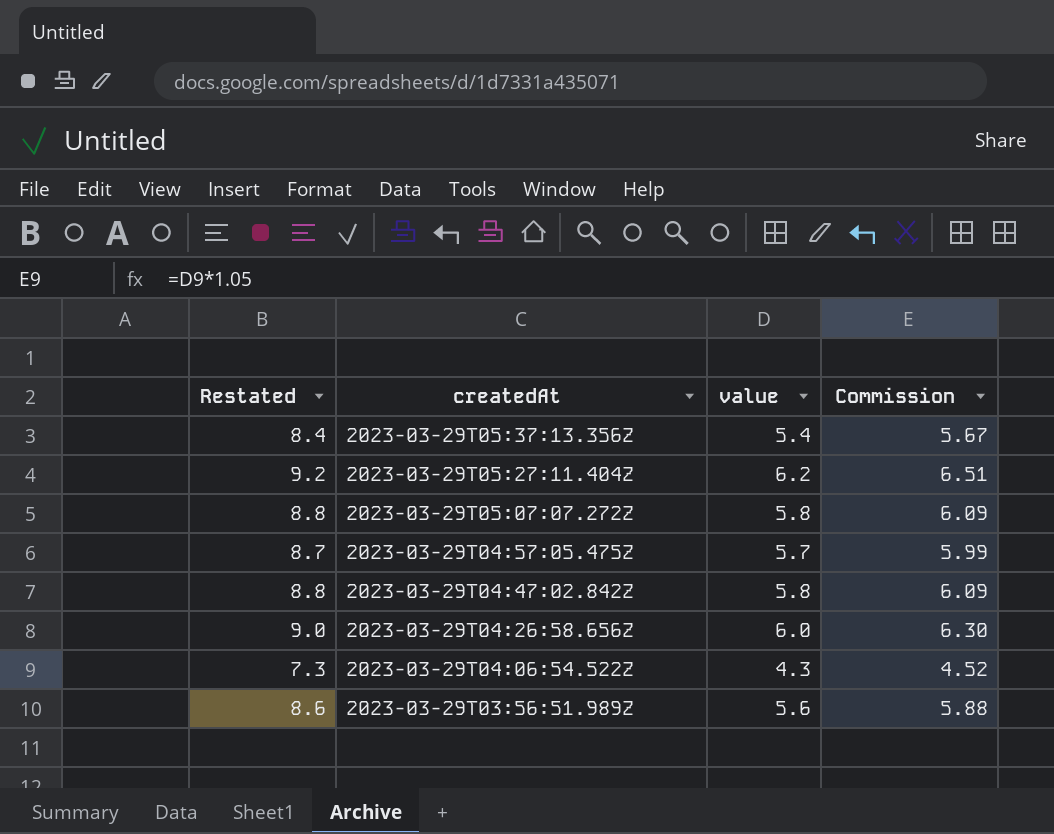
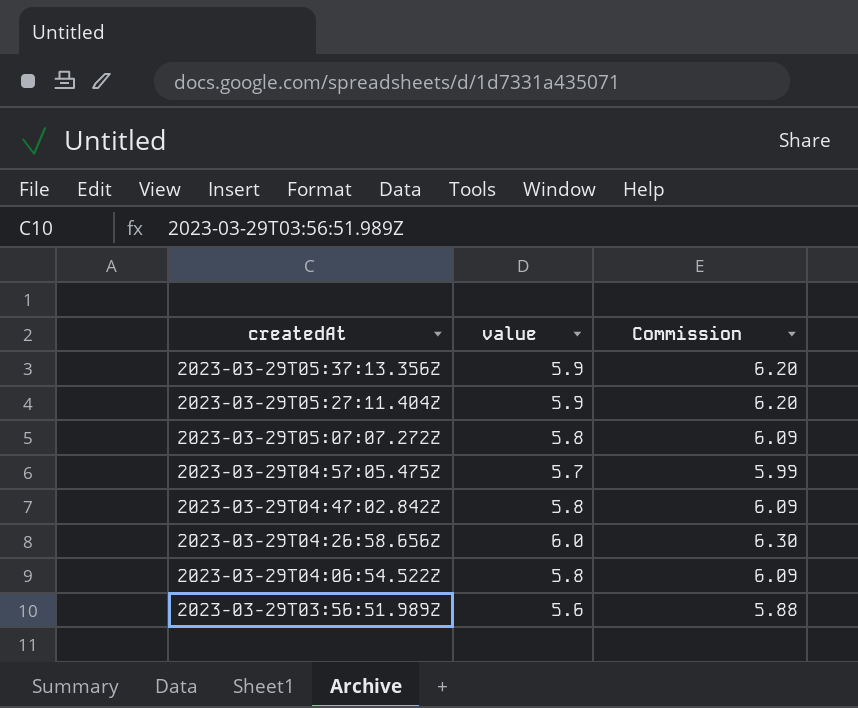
column Restated | formula: [value] + 3 -> none
2023-03-29T05:37:13.356Z | value: 5.4 -> 5.9
2023-03-29T05:37:13.356Z | Commission: 5.67 -> 6.20
2023-03-29T05:27:11.404Z | value: 6.2 -> 5.9
2023-03-29T05:27:11.404Z | Commission: 6.51 -> 6.20
2023-03-29T04:06:54.522Z | value: 4.3 -> 5.8
2023-03-29T04:06:54.522Z | Commission: 4.52 -> 6.09

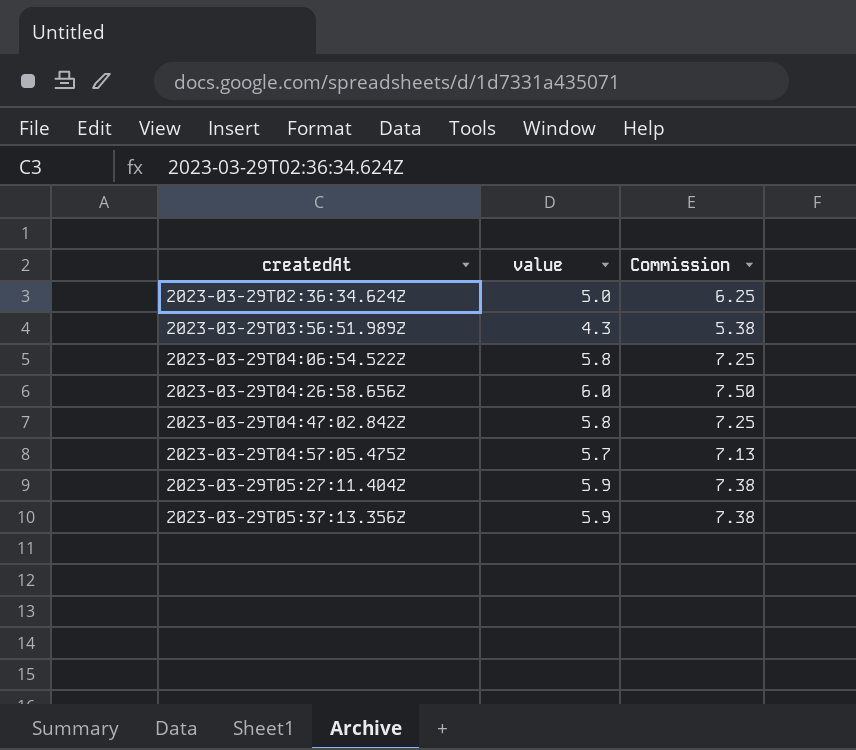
row order: createdAt descending -> createdAt ascending
column Commission | formula: [value] * 1.05 -> [value] * 1.25
row 2023-03-29T05:07:07.272Z: 5.8 | 6.09 -> none
row 2023-03-29T02:36:34.624Z: none -> 5.0 | 6.25
2023-03-29T03:56:51.989Z | value: 5.6 -> 4.3

